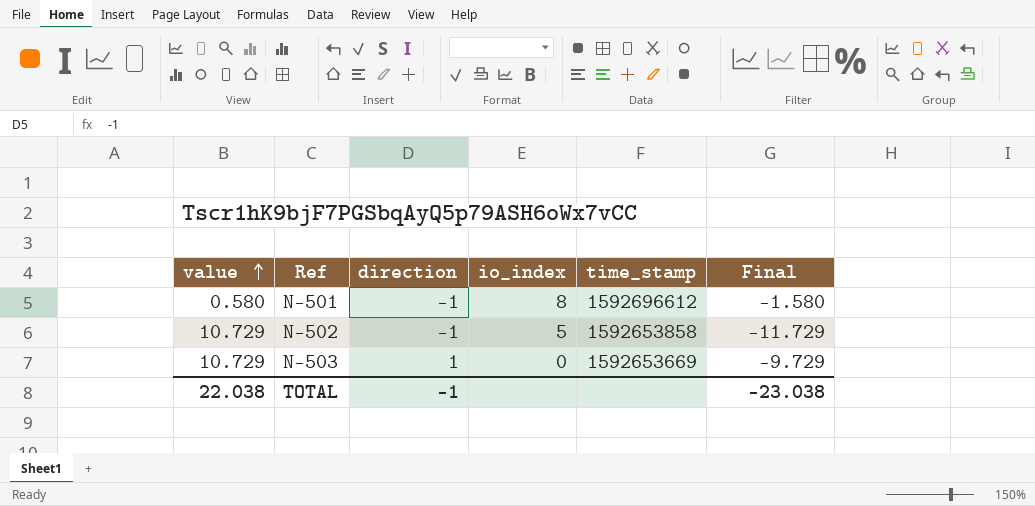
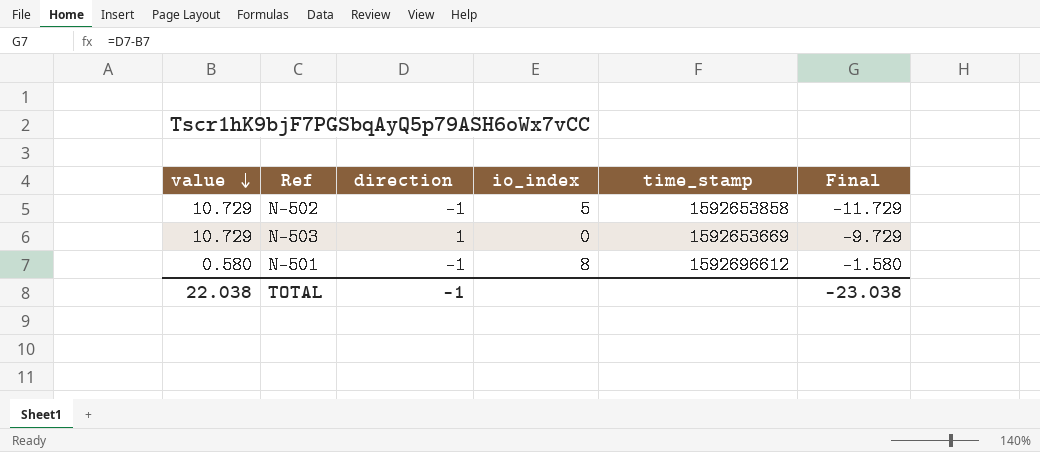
row order: value ascending -> value descending

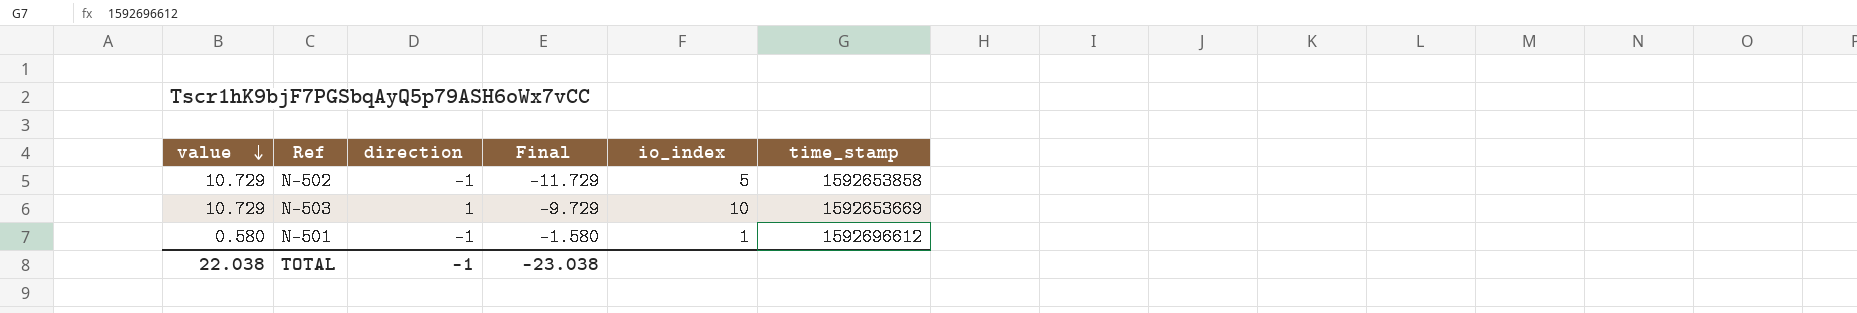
column Final | position: 6 -> 4
N-503 | io_index: 0 -> 10
N-501 | io_index: 8 -> 1

